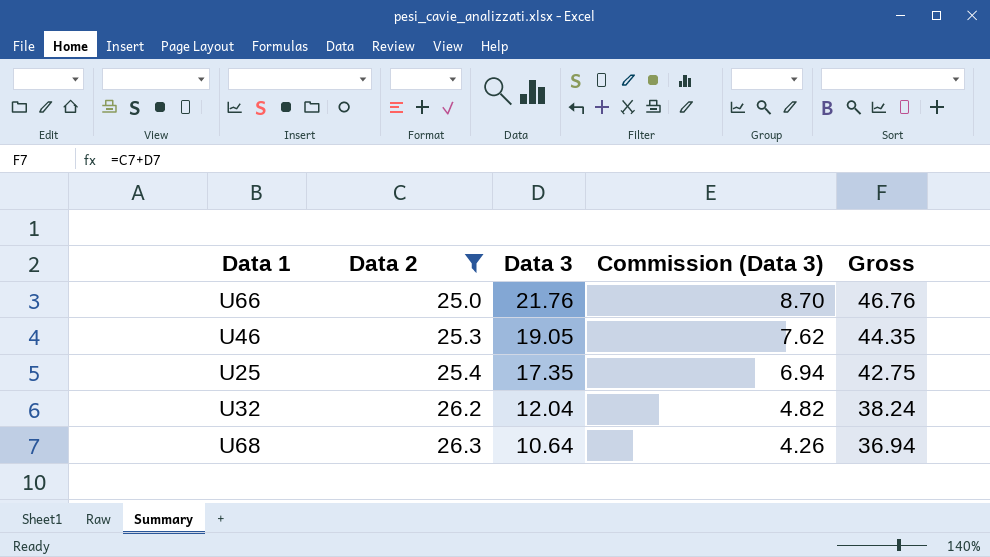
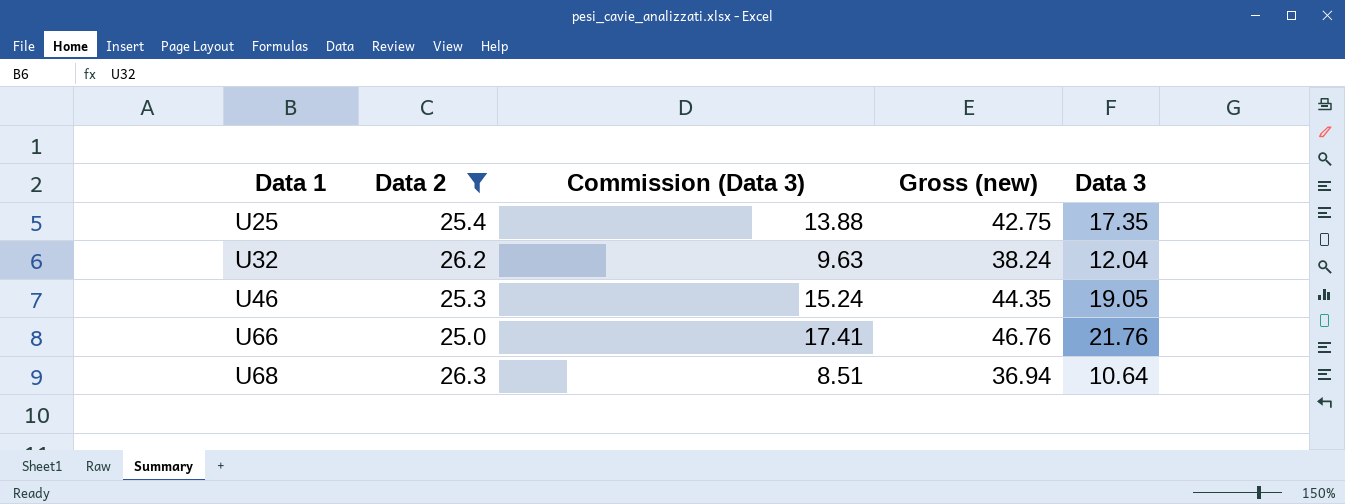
row order: Data 2 ascending -> Data 1 ascending
column Commission (Data 3) | formula: [Data 3] * 0.4 -> [Data 3] * 0.8
column name: Gross -> Gross (new)
column Data 3 | position: 3 -> 5

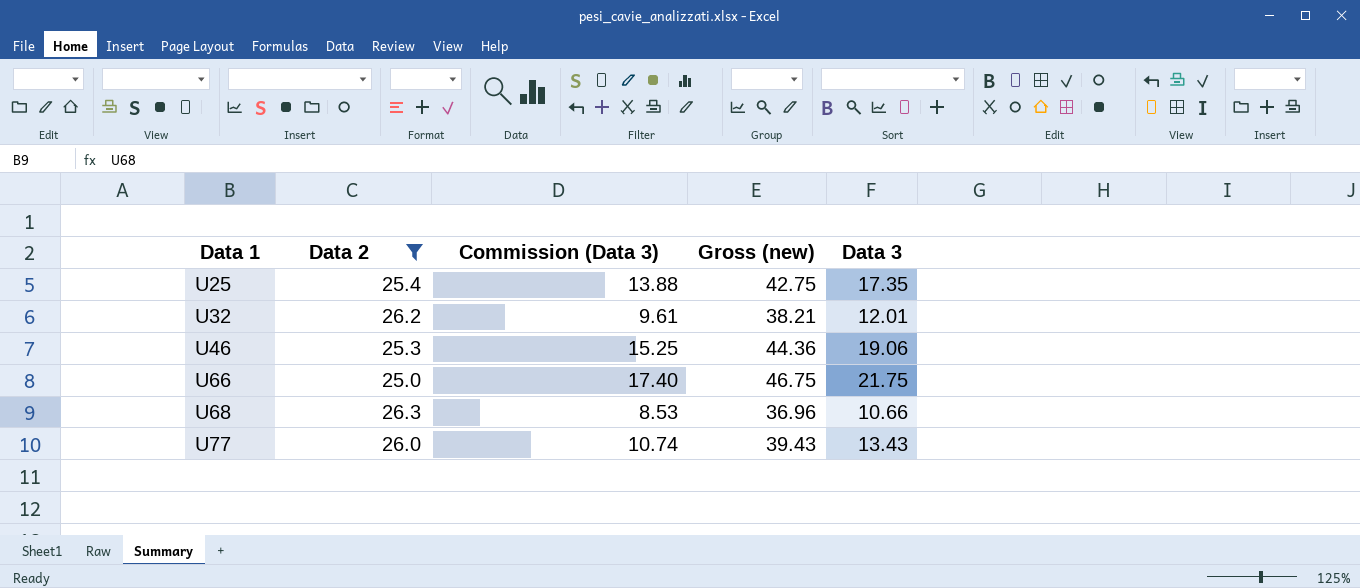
U32 | Commission (Data 3): 9.63 -> 9.61
U32 | Gross (new): 38.24 -> 38.21
U32 | Data 3: 12.04 -> 12.01
U46 | Commission (Data 3): 15.24 -> 15.25
U46 | Gross (new): 44.35 -> 44.36
U46 | Data 3: 19.05 -> 19.06
U66 | Commission (Data 3): 17.41 -> 17.40
U66 | Gross (new): 46.76 -> 46.75
U66 | Data 3: 21.76 -> 21.75
U68 | Commission (Data 3): 8.51 -> 8.53
U68 | Gross (new): 36.94 -> 36.96
U68 | Data 3: 10.64 -> 10.66
row U77: none -> 26.0 | 10.74 | 39.43 | 13.43

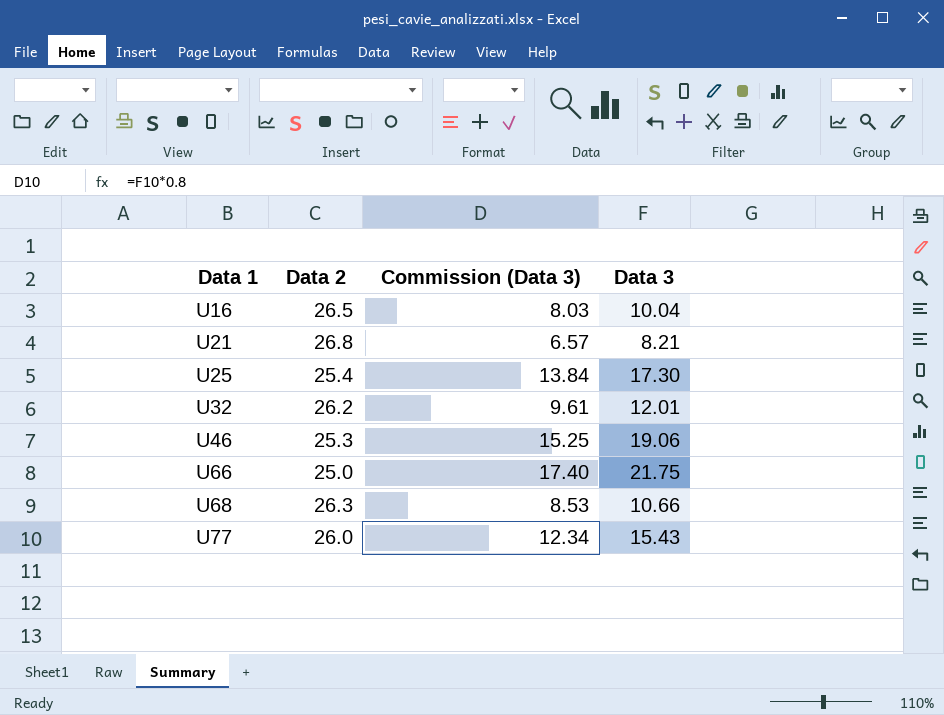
filter: Data 2 <= 26.3 -> none
column Gross (new) | formula: [Data 2] + [Data 3] -> none
U25 | Commission (Data 3): 13.88 -> 13.84
U25 | Data 3: 17.35 -> 17.30
U77 | Commission (Data 3): 10.74 -> 12.34
U77 | Data 3: 13.43 -> 15.43

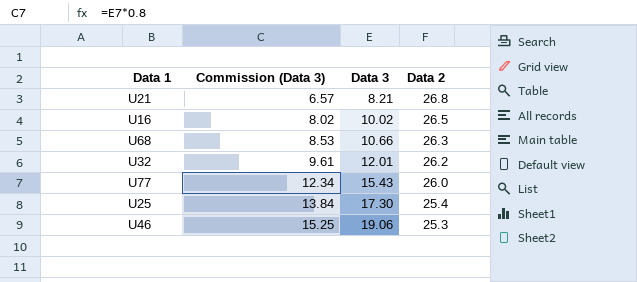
row order: Data 1 ascending -> Commission (Data 3) ascending
column Data 2 | position: 2 -> 4
row U66: 25.0 | 17.40 | 21.75 -> none
U16 | Commission (Data 3): 8.03 -> 8.02
U16 | Data 3: 10.04 -> 10.02

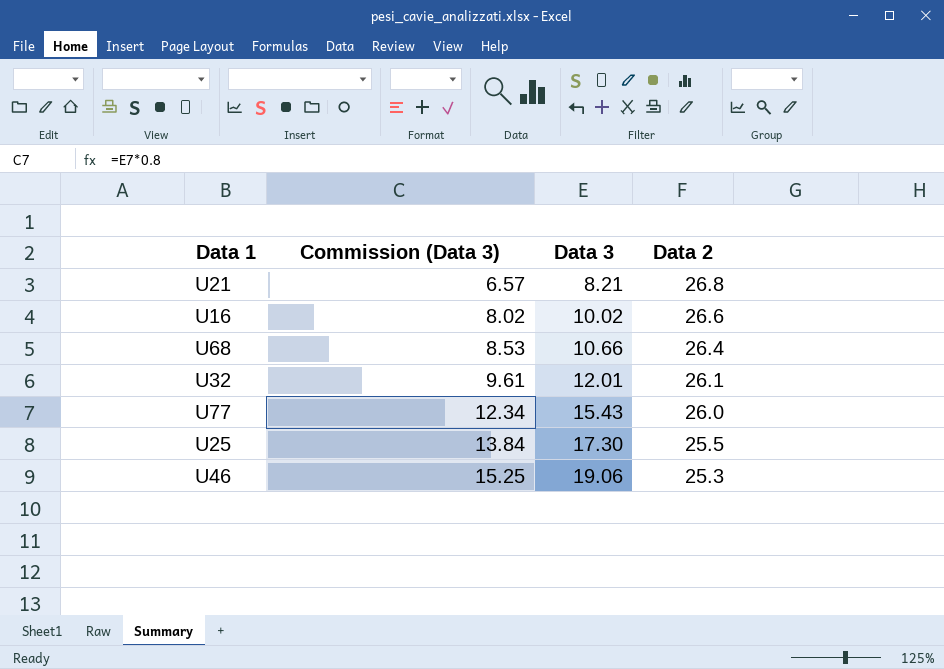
U16 | Data 2: 26.5 -> 26.6
U68 | Data 2: 26.3 -> 26.4
U32 | Data 2: 26.2 -> 26.1
U25 | Data 2: 25.4 -> 25.5

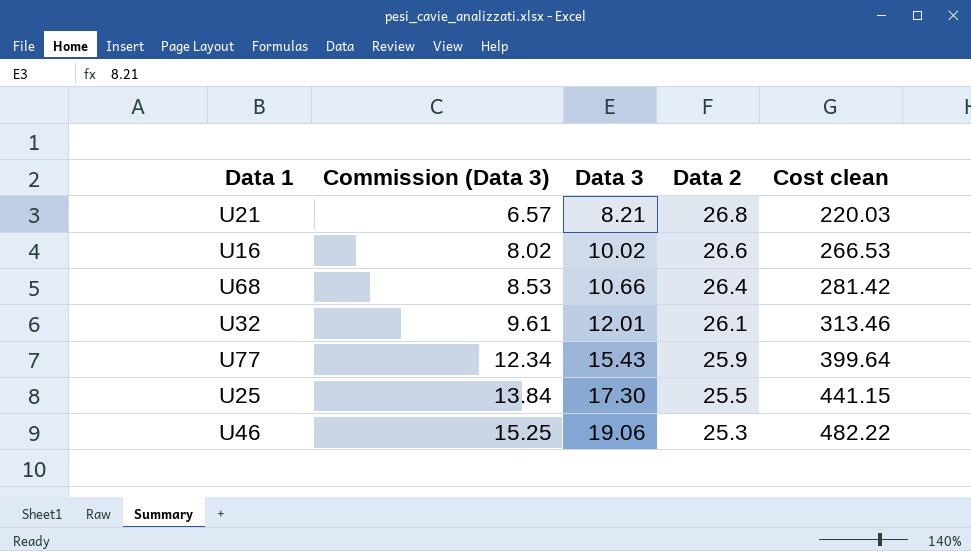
column Cost clean | formula: none -> [Data 3] * [Data 2]
U77 | Data 2: 26.0 -> 25.9

